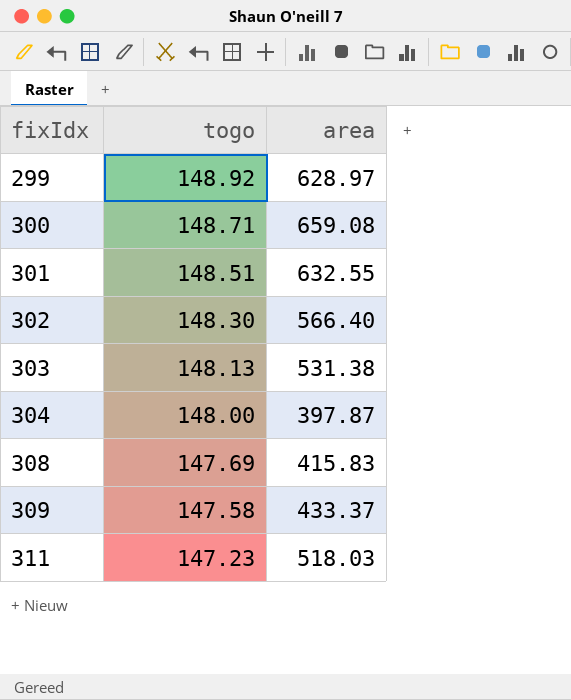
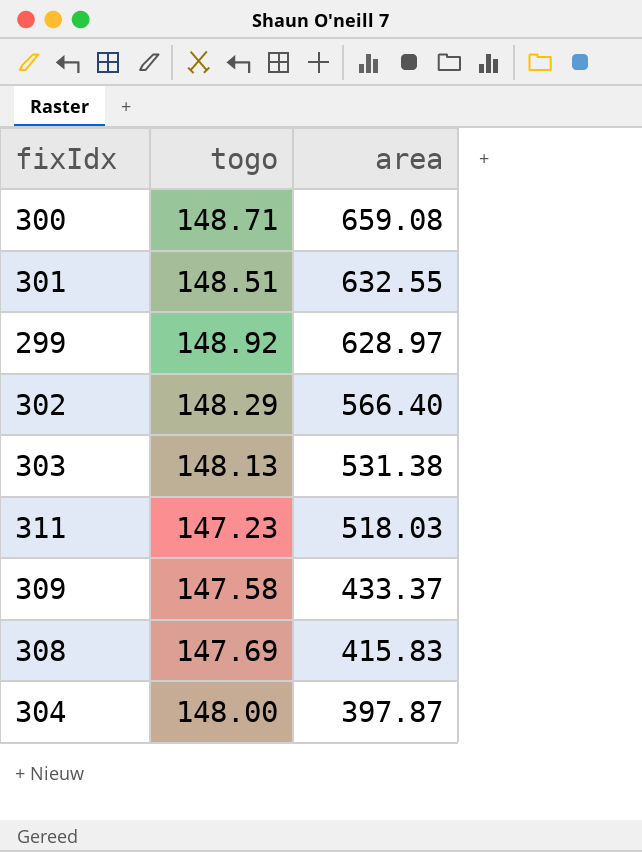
row order: fixIdx ascending -> area descending
302 | togo: 148.30 -> 148.29

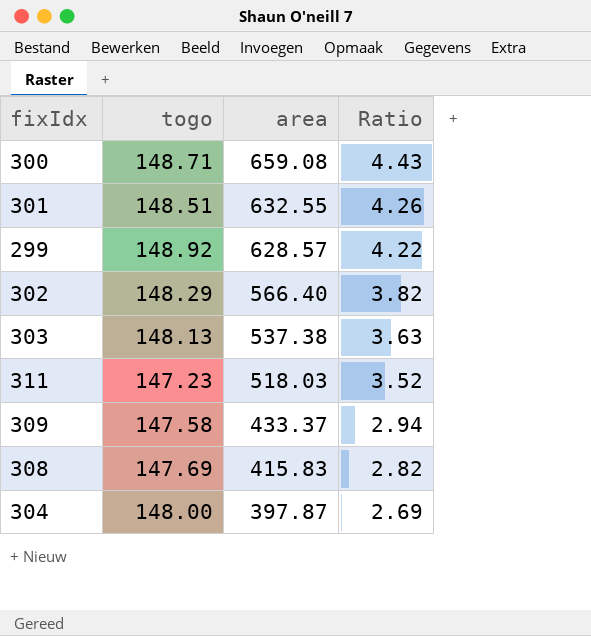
column Ratio | formula: none -> [area] / [togo]
299 | area: 628.97 -> 628.57
303 | area: 531.38 -> 537.38

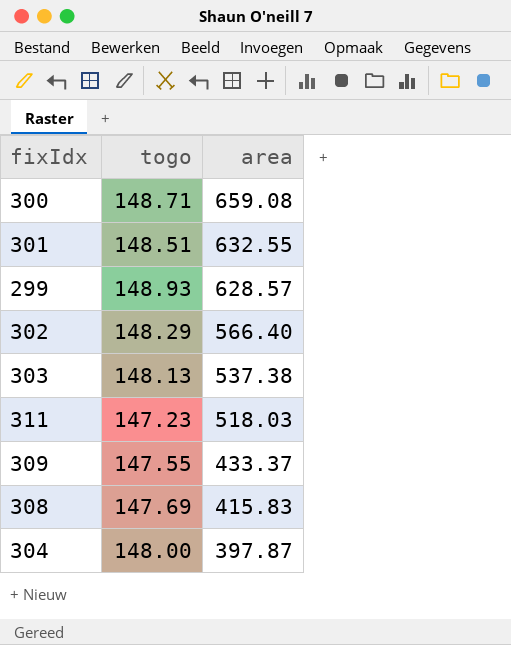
column Ratio | formula: [area] / [togo] -> none
299 | togo: 148.92 -> 148.93
309 | togo: 147.58 -> 147.55

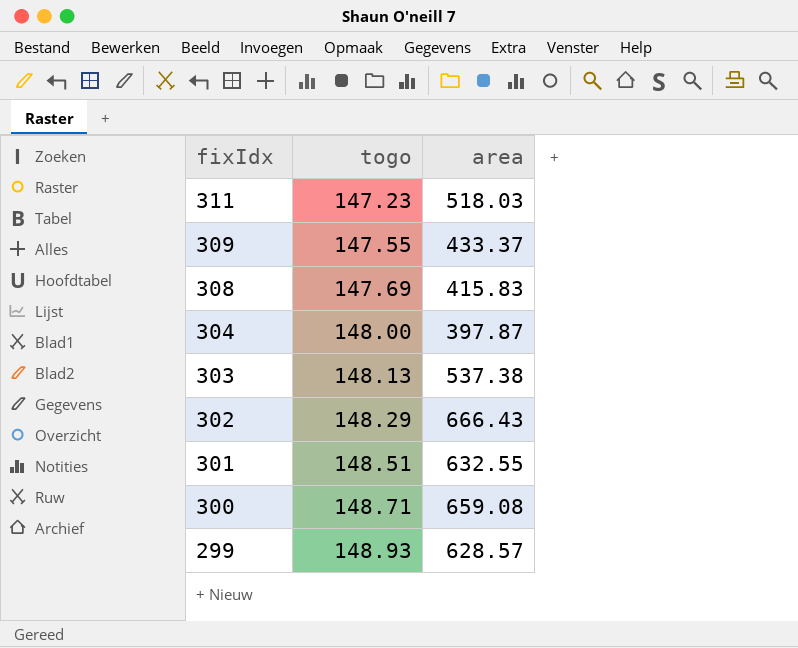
row order: area descending -> fixIdx descending
302 | area: 566.40 -> 666.43

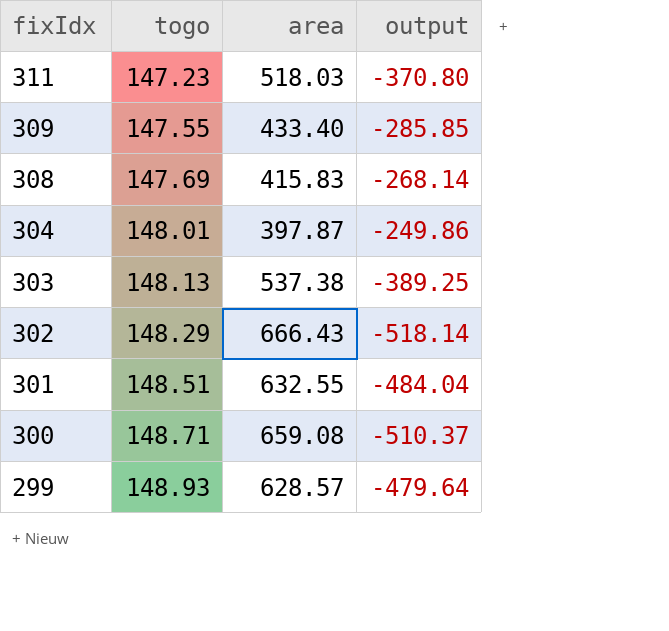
column output | formula: none -> [togo] - [area]
309 | area: 433.37 -> 433.40
304 | togo: 148.00 -> 148.01

